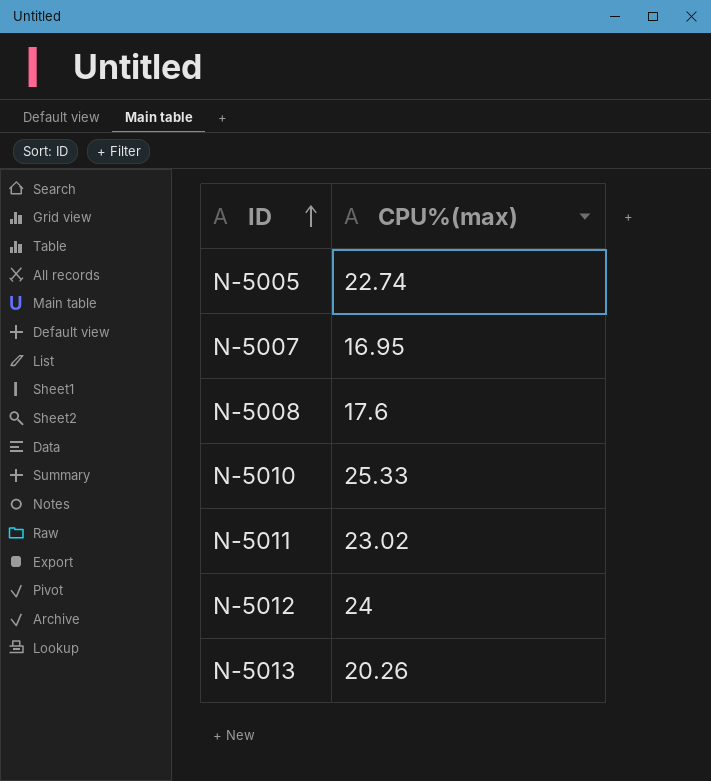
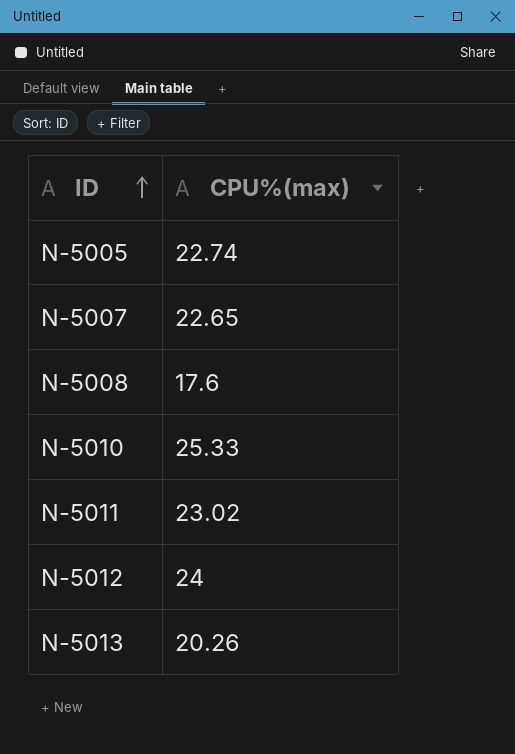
N-5007 | CPU%(max): 16.95 -> 22.65

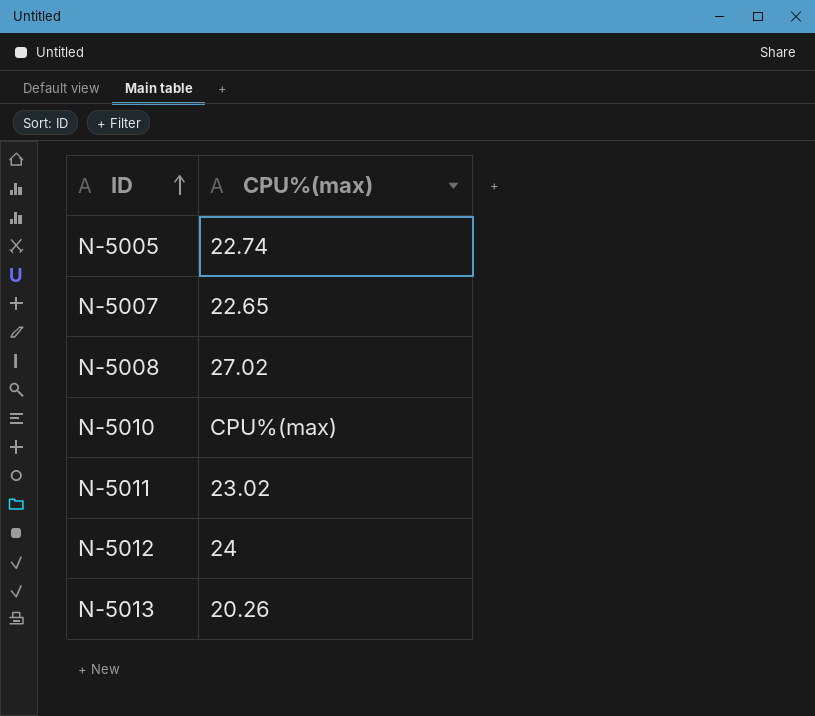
N-5008 | CPU%(max): 17.6 -> 27.02
N-5010 | CPU%(max): 25.33 -> CPU%(max)

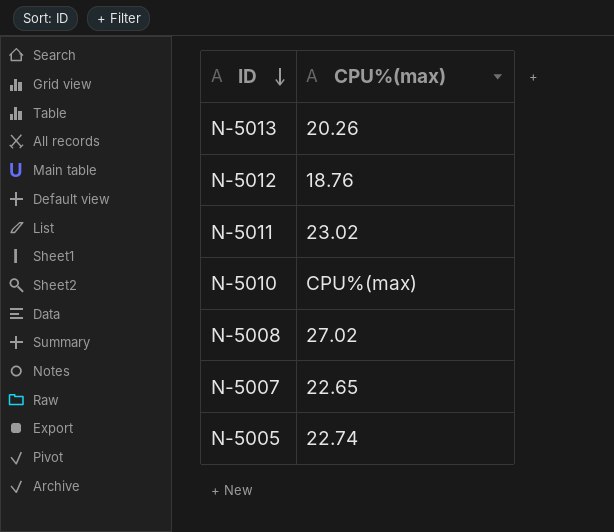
row order: ID ascending -> ID descending
N-5012 | CPU%(max): 24 -> 18.76

